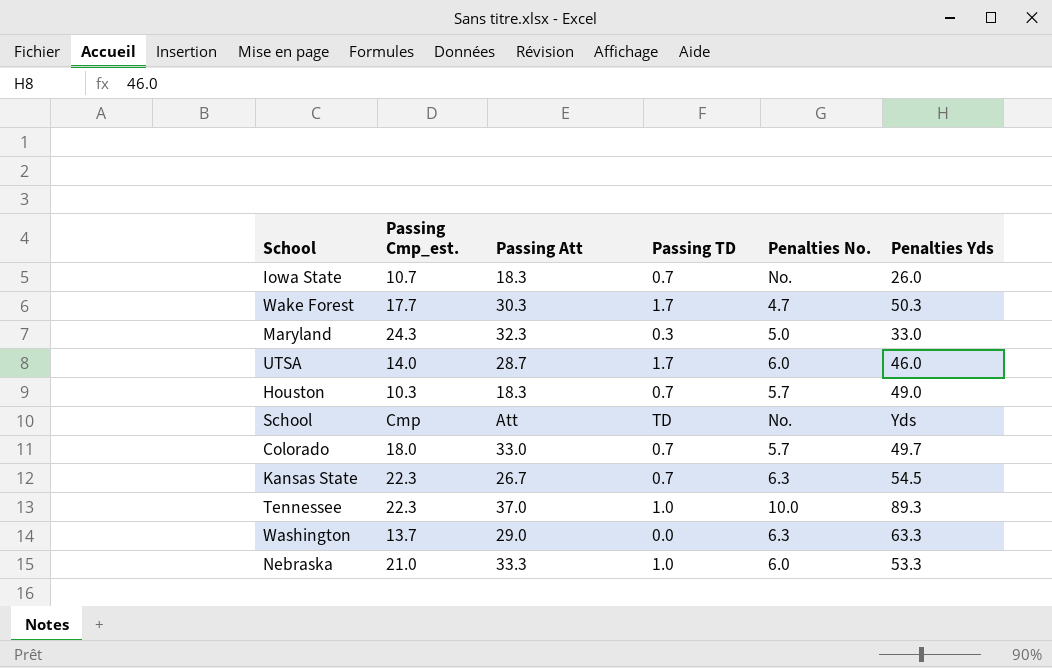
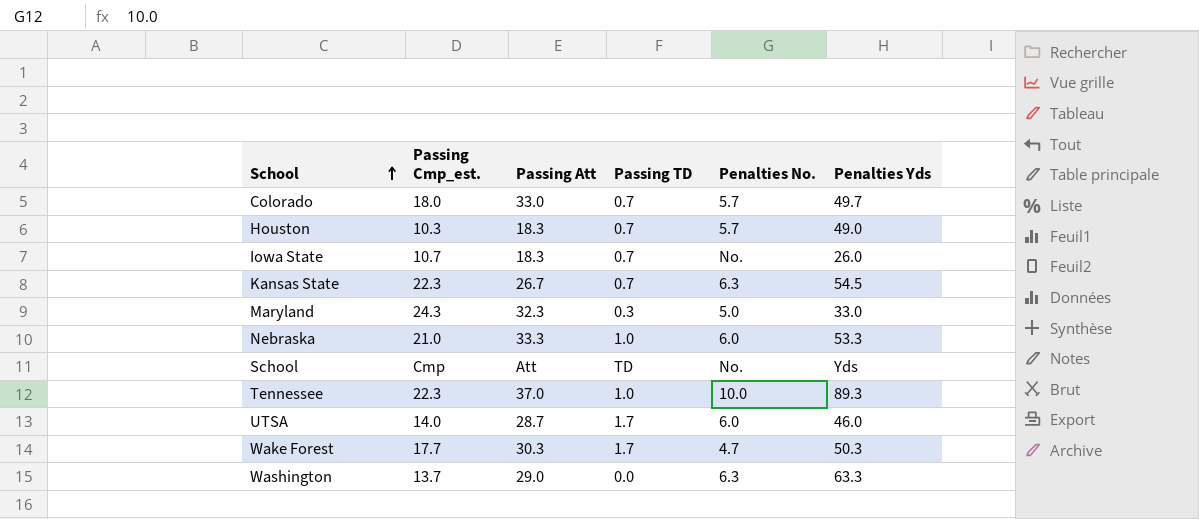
row order: none -> School ascending

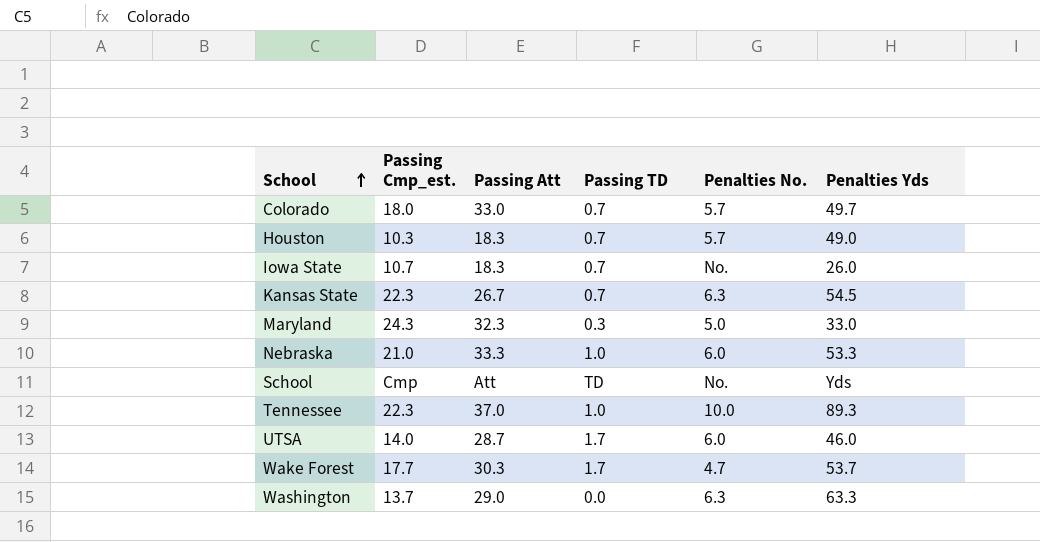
Wake Forest | Penalties Yds: 50.3 -> 53.7

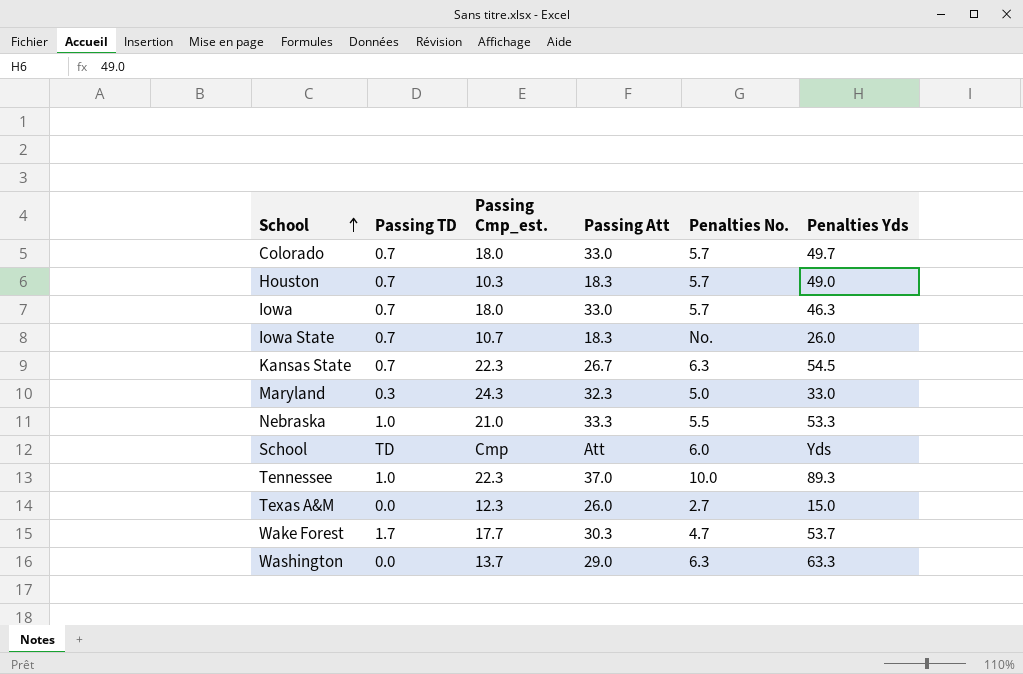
column Passing TD | position: 4 -> 2
row UTSA: 14.0 | 28.7 | 1.7 | 6.0 | 46.0 -> none
row Iowa: none -> 0.7 | 18.0 | 33.0 | 5.7 | 46.3
Nebraska | Penalties No.: 6.0 -> 5.5
School | Penalties No.: No. -> 6.0
row Texas A&M: none -> 0.0 | 12.3 | 26.0 | 2.7 | 15.0

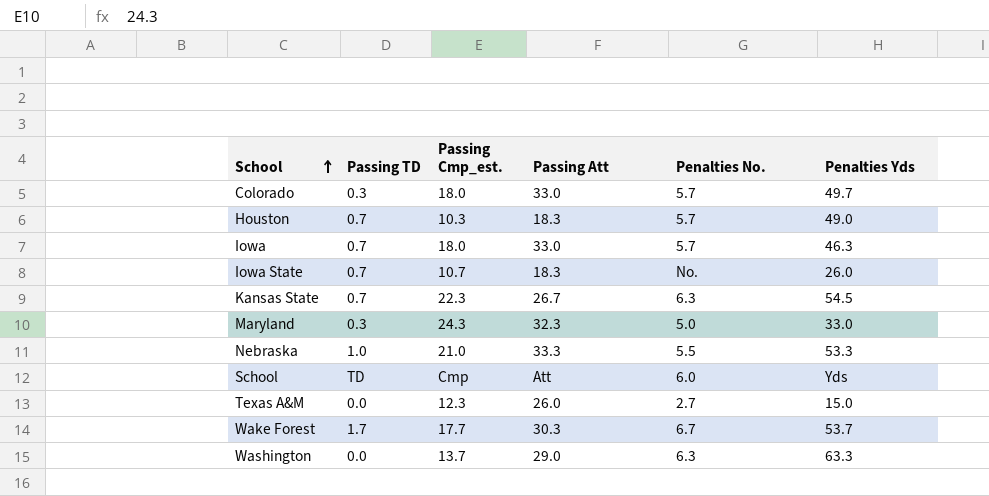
row Tennessee: 1.0 | 22.3 | 37.0 | 10.0 | 89.3 -> none
Colorado | Passing TD: 0.7 -> 0.3
Wake Forest | Penalties No.: 4.7 -> 6.7

